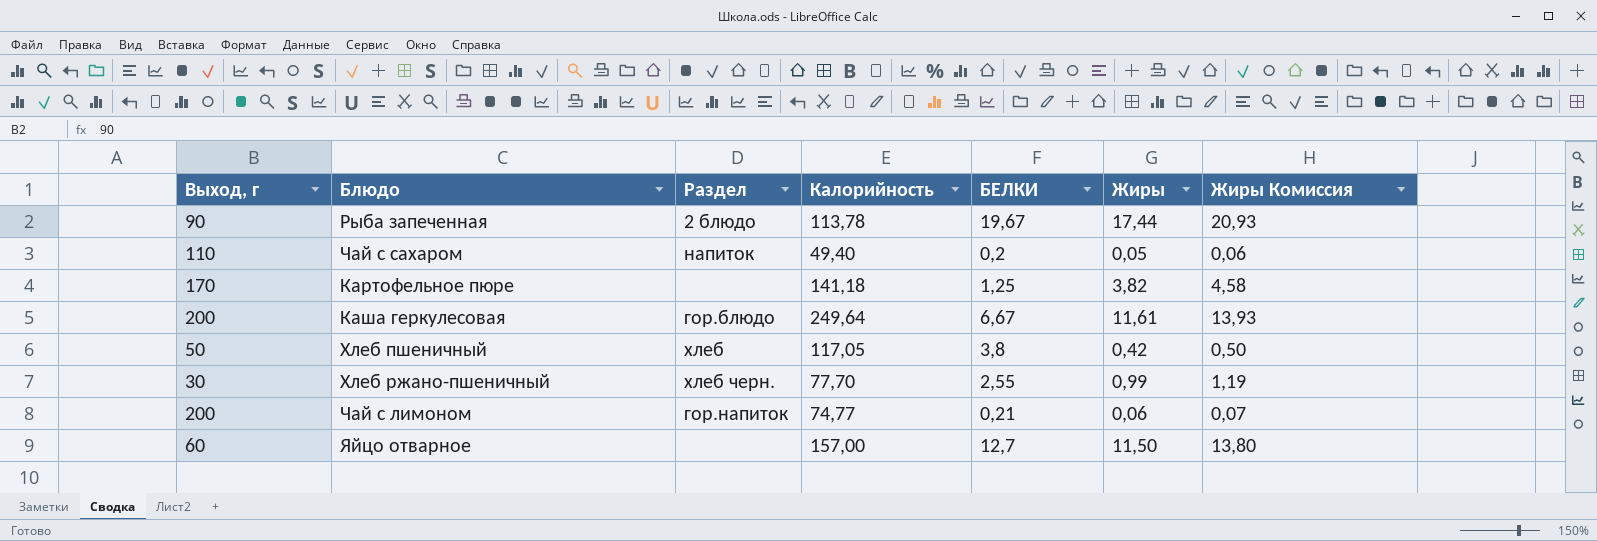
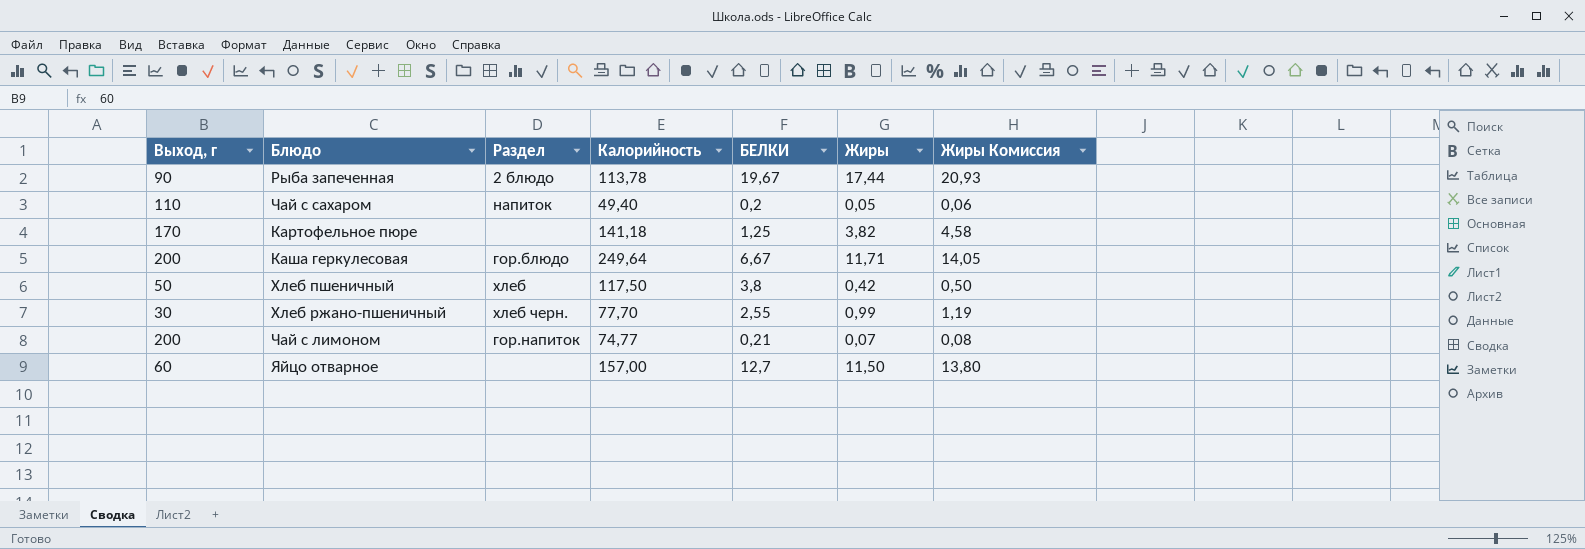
Каша геркулесовая | Жиры: 11,61 -> 11,71
Каша геркулесовая | Жиры Комиссия: 13,93 -> 14,05
Хлеб пшеничный | Калорийность: 117,05 -> 117,50
Чай с лимоном | Жиры: 0,06 -> 0,07
Чай с лимоном | Жиры Комиссия: 0,07 -> 0,08

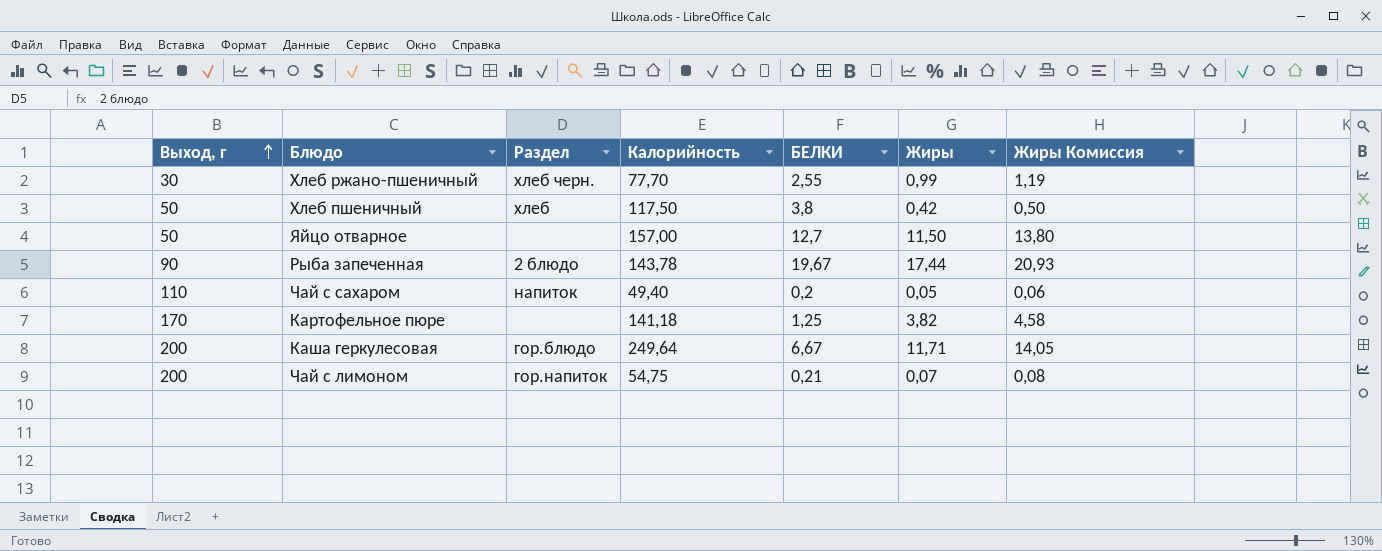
row order: none -> Выход, г ascending
Яйцо отварное | Выход, г: 60 -> 50
Рыба запеченная | Калорийность: 113,78 -> 143,78
Чай с лимоном | Калорийность: 74,77 -> 54,75

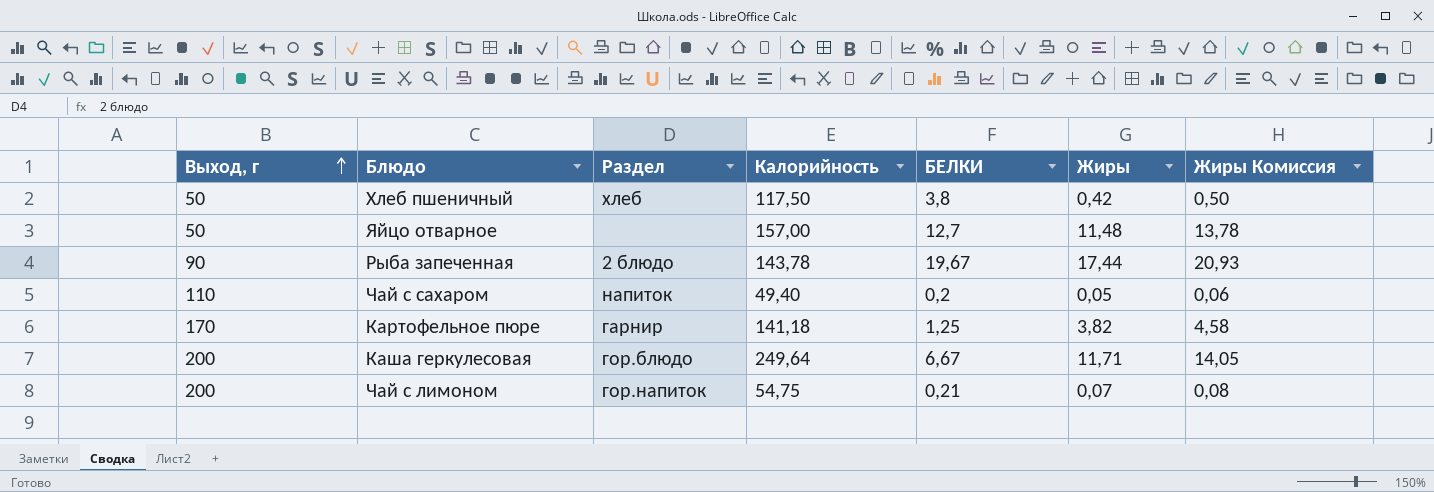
row Хлеб ржано-пшеничный: 30 | хлеб черн. | 77,70 | 2,55 | 0,99 | 1,19 -> none
Яйцо отварное | Жиры: 11,50 -> 11,48
Яйцо отварное | Жиры Комиссия: 13,80 -> 13,78
Картофельное пюре | Раздел: none -> гарнир

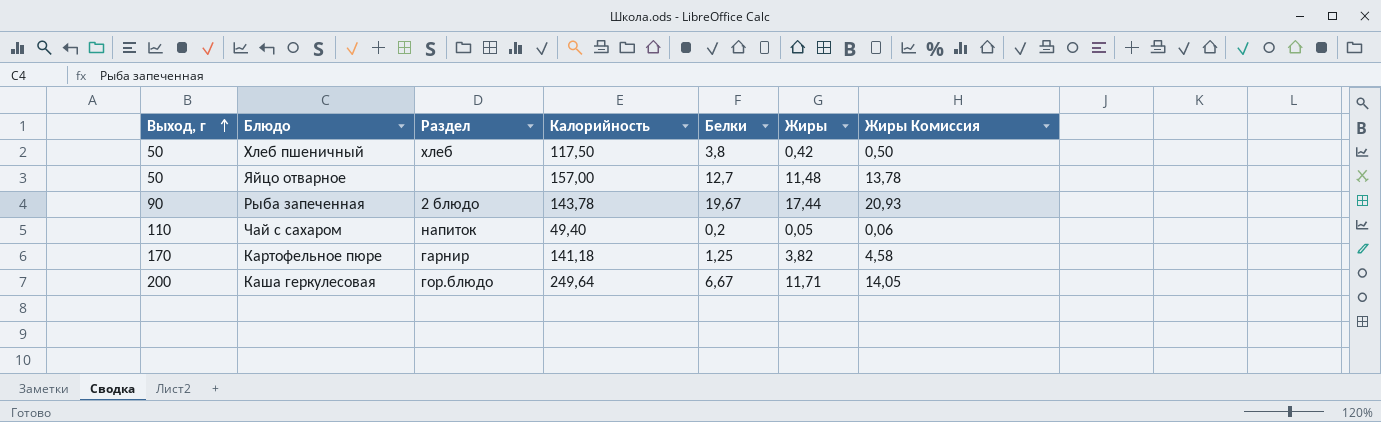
column name: БЕЛКИ -> Белки
row Чай с лимоном: 200 | гор.напиток | 54,75 | 0,21 | 0,07 | 0,08 -> none

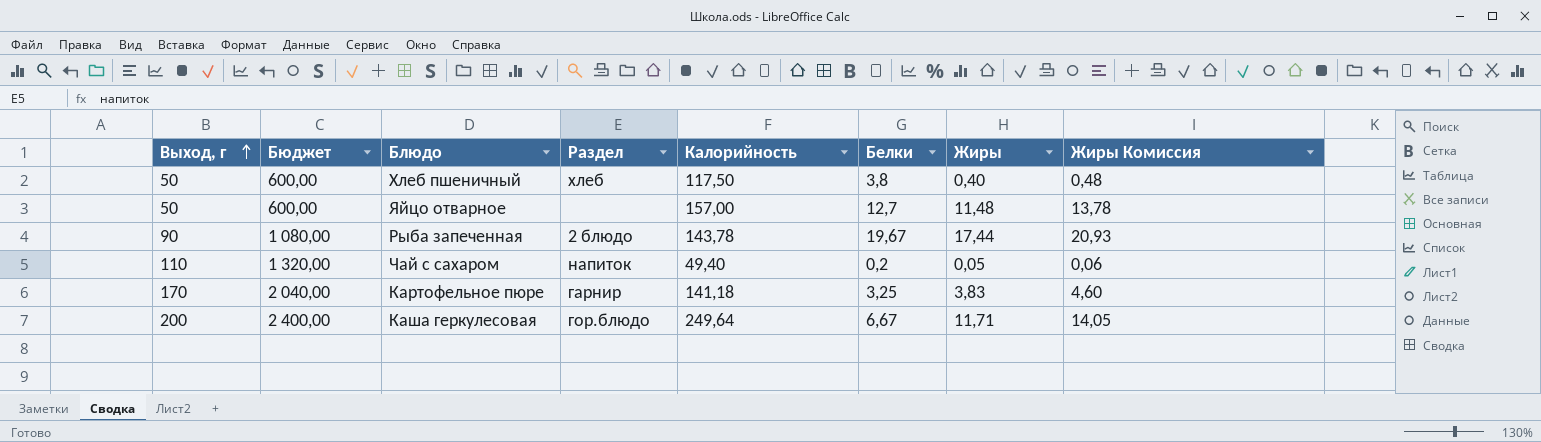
column Бюджет | formula: none -> [Выход, г] * 12
Хлеб пшеничный | Жиры: 0,42 -> 0,40
Хлеб пшеничный | Жиры Комиссия: 0,50 -> 0,48
Картофельное пюре | Белки: 1,25 -> 3,25
Картофельное пюре | Жиры: 3,82 -> 3,83
Картофельное пюре | Жиры Комиссия: 4,58 -> 4,60

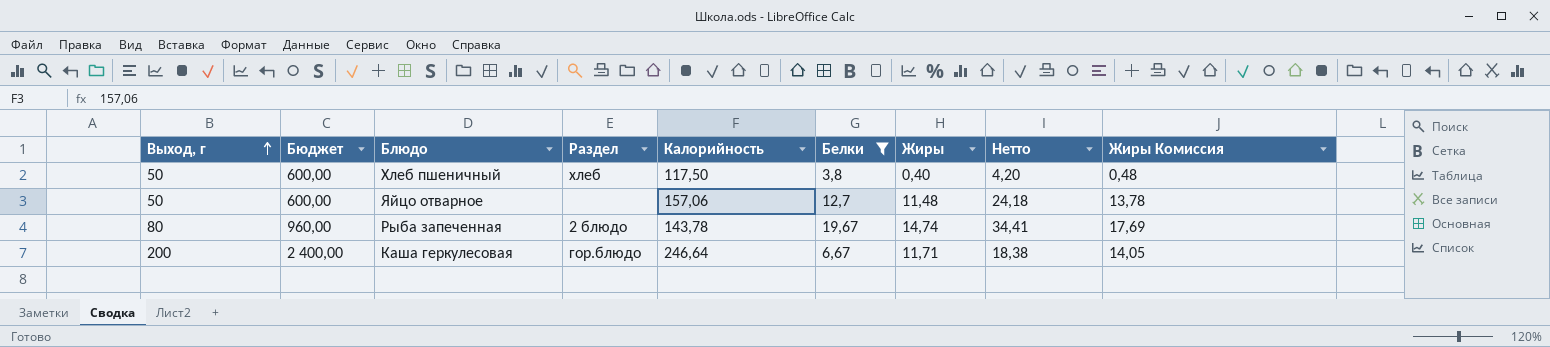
filter: none -> Белки >= 3,8
column Нетто | formula: none -> [Белки] + [Жиры]
Яйцо отварное | Калорийность: 157,00 -> 157,06
Рыба запеченная | Выход, г: 90 -> 80
Рыба запеченная | Бюджет: 1 080,00 -> 960,00
Рыба запеченная | Жиры: 17,44 -> 14,74
Рыба запеченная | Жиры Комиссия: 20,93 -> 17,69
Каша геркулесовая | Калорийность: 249,64 -> 246,64

